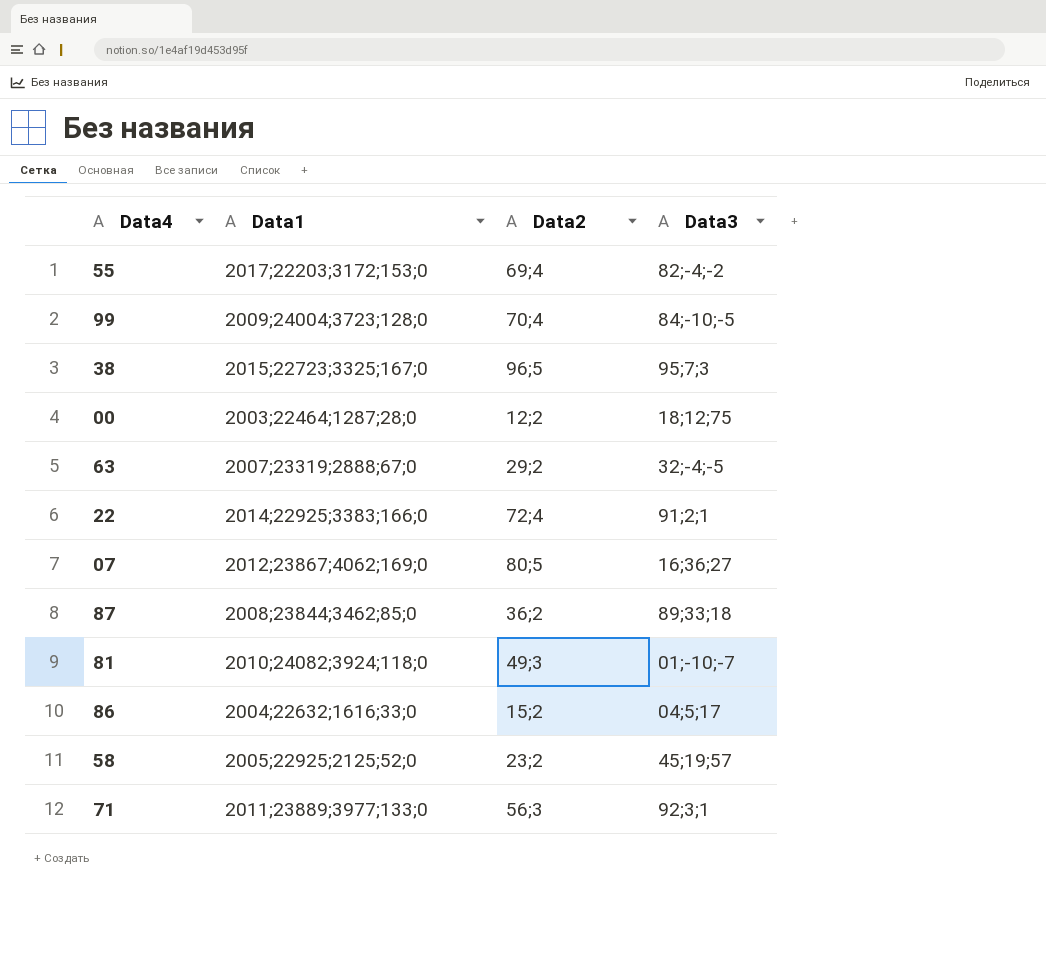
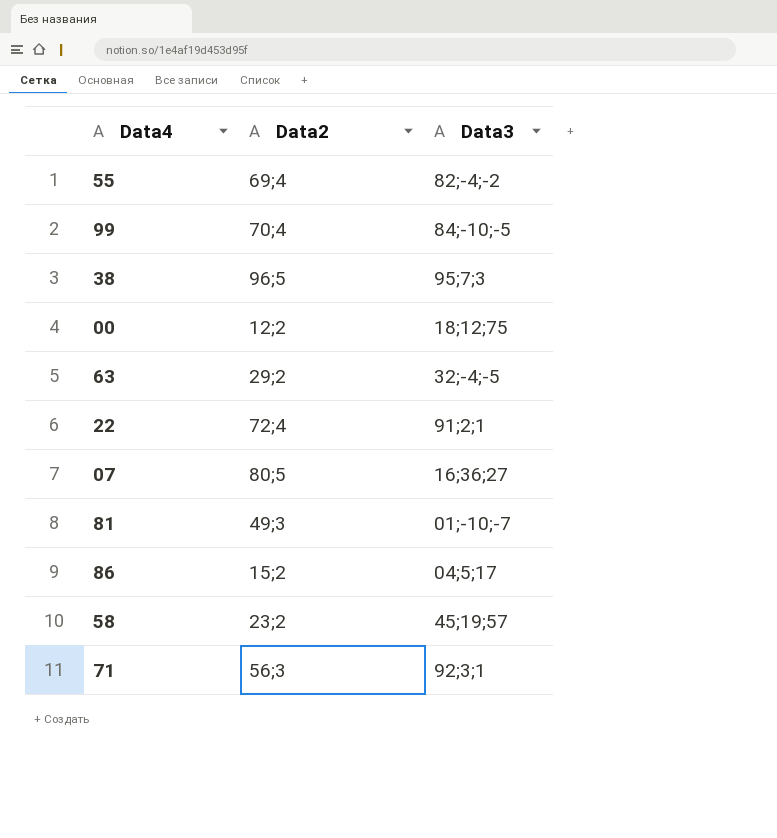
column Data1 | position: 2 -> none
row 87: 2008;23844;3462;85;0 | 36;2 | 89;33;18 -> none

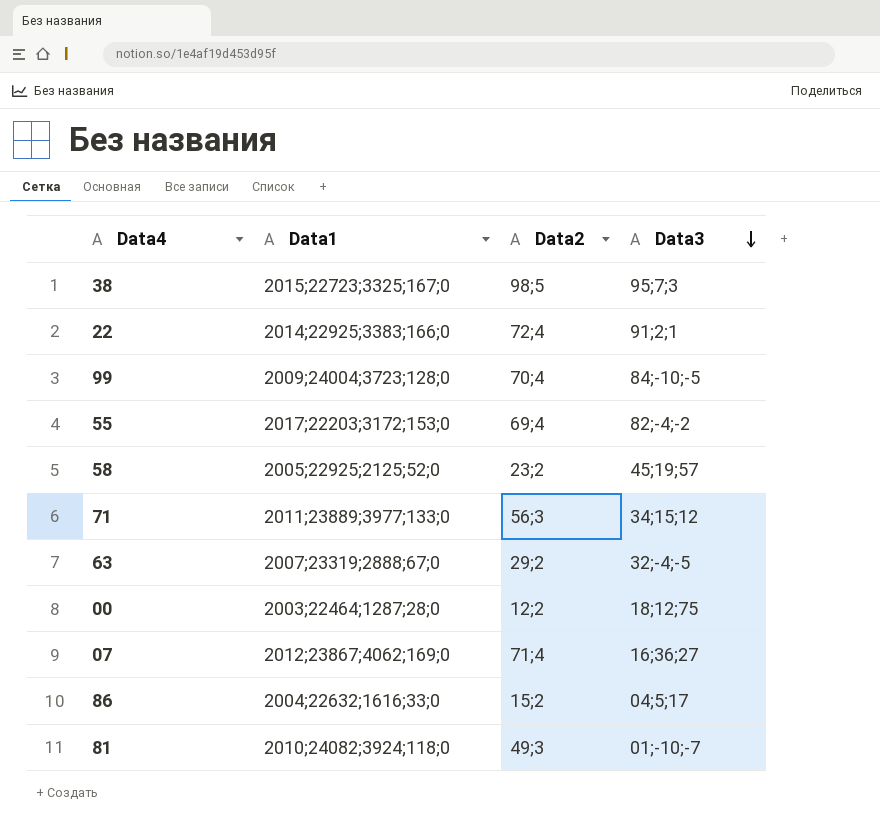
row order: none -> Data3 descending
column Data1 | position: none -> 2
38 | Data2: 96;5 -> 98;5
71 | Data3: 92;3;1 -> 34;15;12
07 | Data2: 80;5 -> 71;4

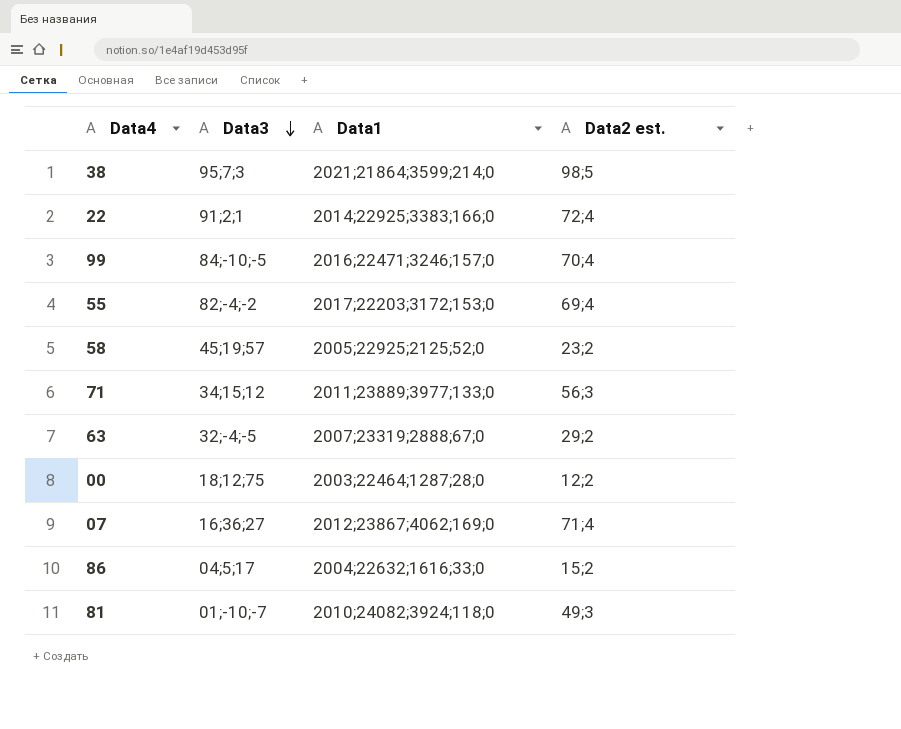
column Data3 | position: 4 -> 2
column name: Data2 -> Data2 est.
38 | Data1: 2015;22723;3325;167;0 -> 2021;21864;3599;214;0
99 | Data1: 2009;24004;3723;128;0 -> 2016;22471;3246;157;0

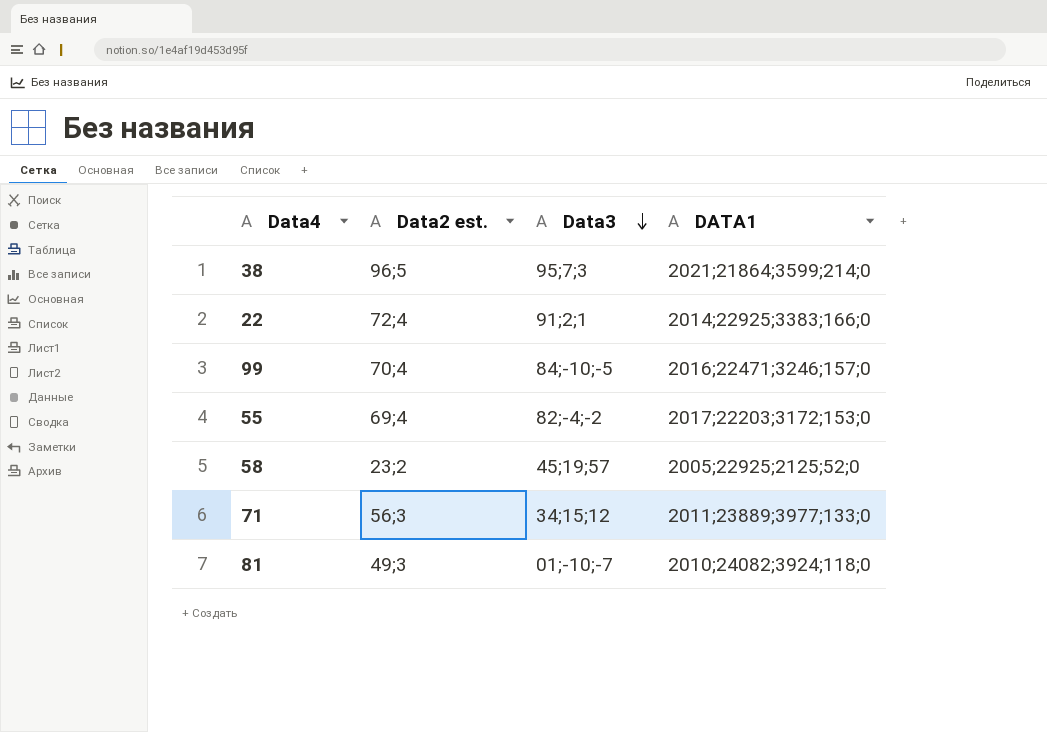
column Data2 est. | position: 4 -> 2
column name: Data1 -> DATA1
row 63: 32;-4;-5 | 2007;23319;2888;67;0 | 29;2 -> none
row 00: 18;12;75 | 2003;22464;1287;28;0 | 12;2 -> none
row 07: 16;36;27 | 2012;23867;4062;169;0 | 71;4 -> none
row 86: 04;5;17 | 2004;22632;1616;33;0 | 15;2 -> none
38 | Data2 est.: 98;5 -> 96;5

